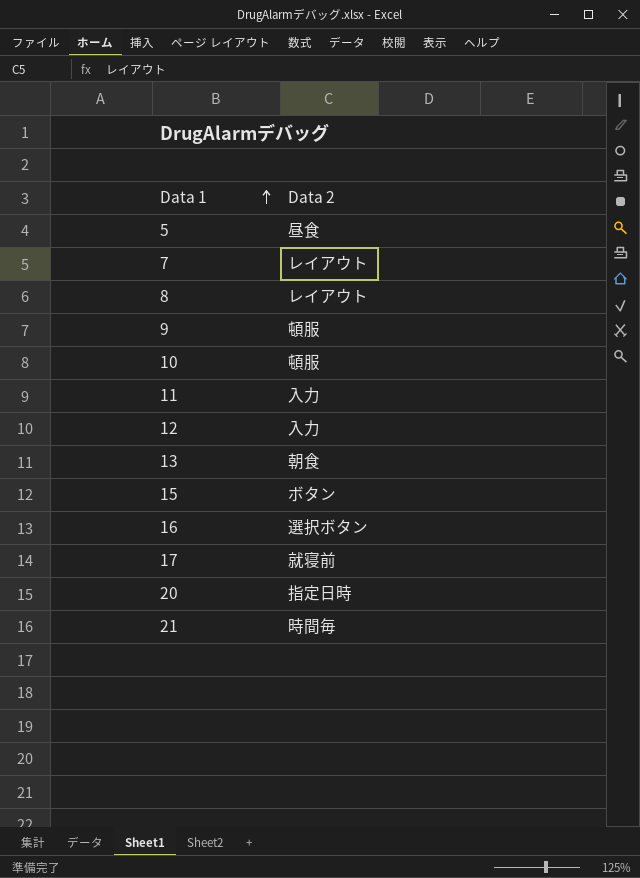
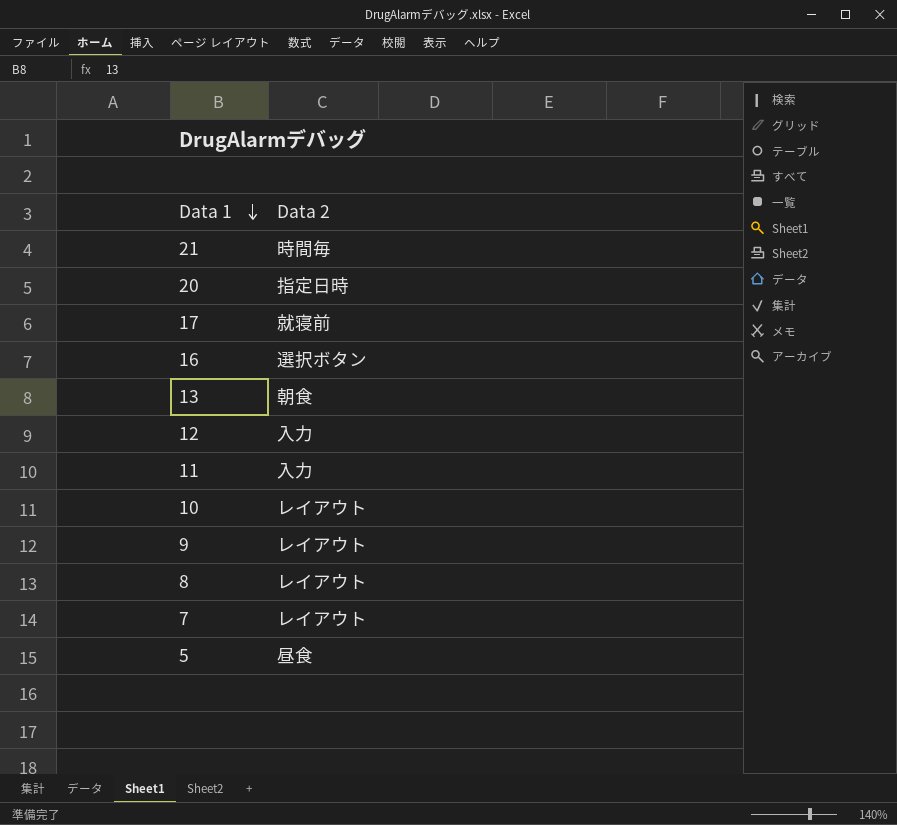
row order: Data 1 ascending -> Data 1 descending
row 15: ボタン -> none
10 | Data 2: 頓服 -> レイアウト
9 | Data 2: 頓服 -> レイアウト

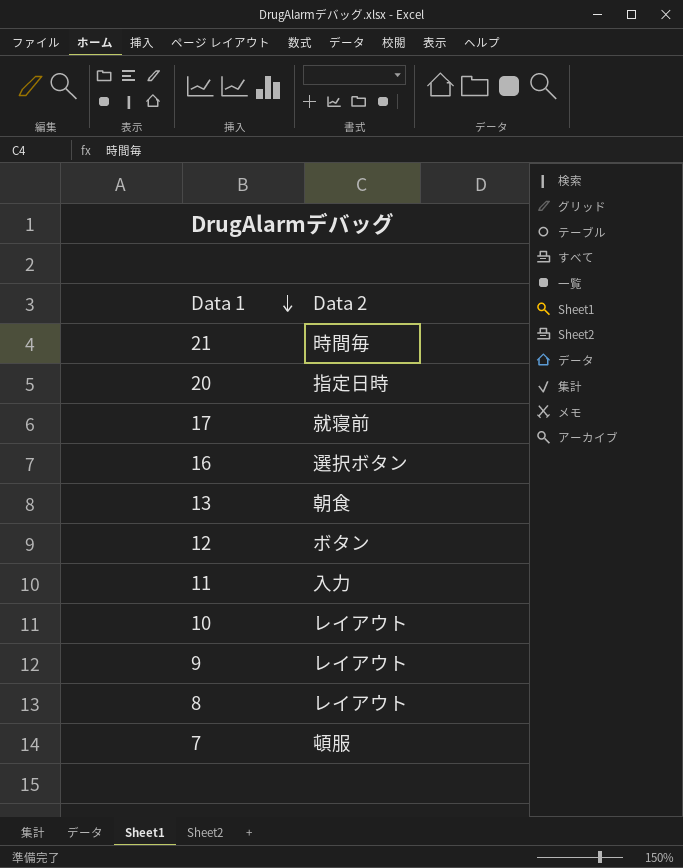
row 5: 昼食 -> none
12 | Data 2: 入力 -> ボタン
7 | Data 2: レイアウト -> 頓服

